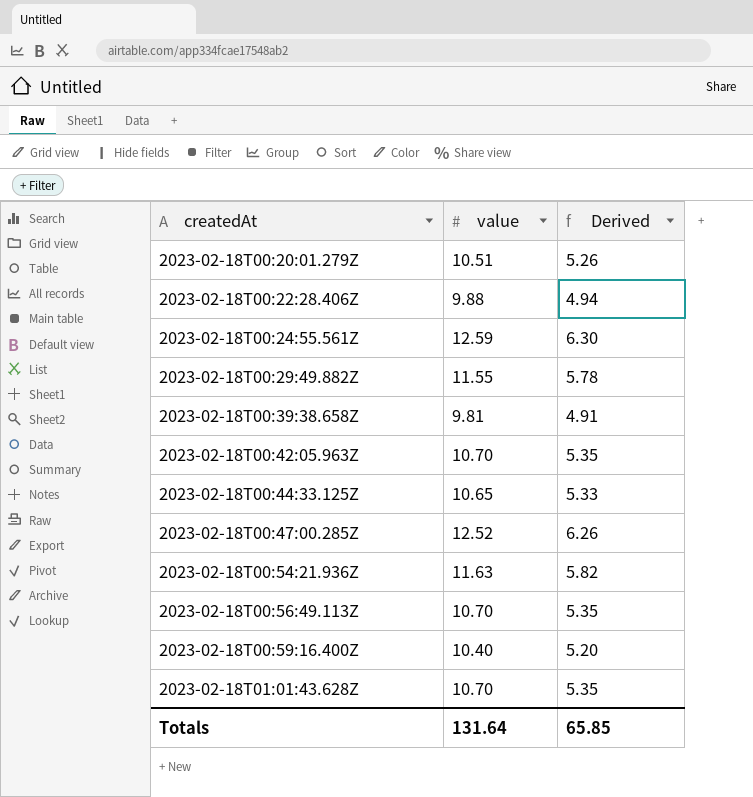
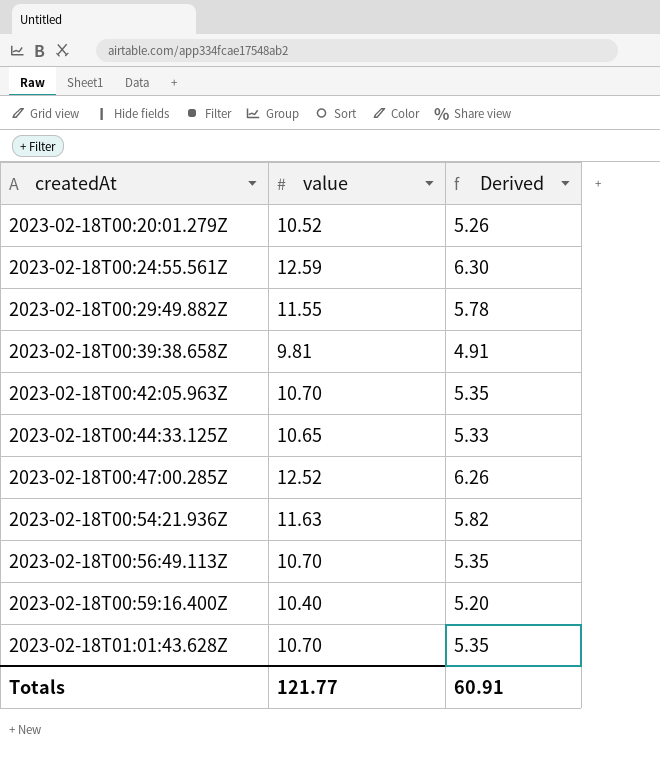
row 2023-02-18T00:22:28.406Z: 9.88 | 4.94 -> none
2023-02-18T00:20:01.279Z | value: 10.51 -> 10.52
Totals | value: 131.64 -> 121.77
Totals | Derived: 65.85 -> 60.91

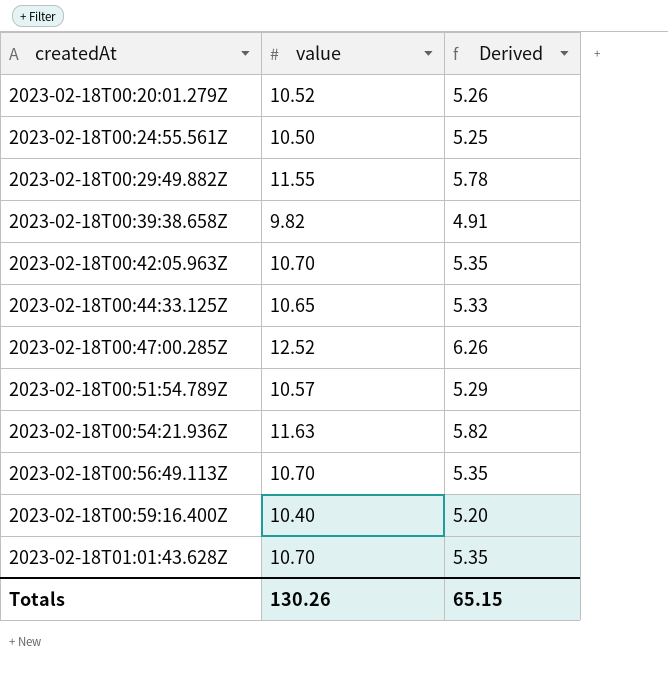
2023-02-18T00:24:55.561Z | value: 12.59 -> 10.50
2023-02-18T00:24:55.561Z | Derived: 6.30 -> 5.25
2023-02-18T00:39:38.658Z | value: 9.81 -> 9.82
row 2023-02-18T00:51:54.789Z: none -> 10.57 | 5.29
Totals | value: 121.77 -> 130.26
Totals | Derived: 60.91 -> 65.15

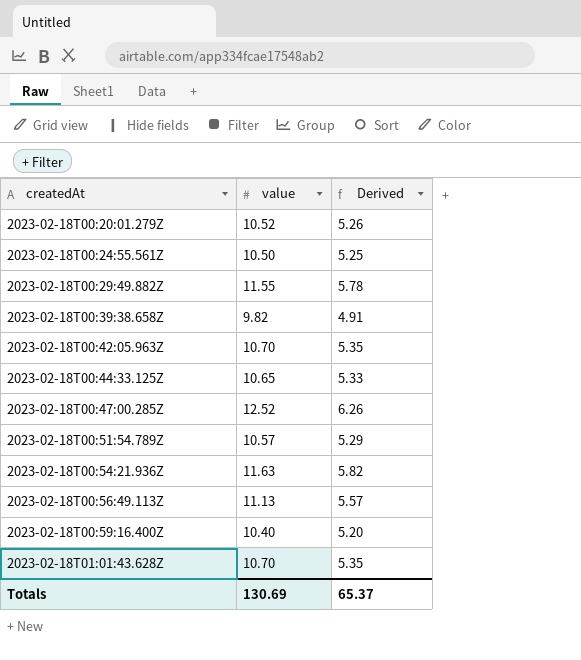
2023-02-18T00:56:49.113Z | value: 10.70 -> 11.13
2023-02-18T00:56:49.113Z | Derived: 5.35 -> 5.57
Totals | value: 130.26 -> 130.69
Totals | Derived: 65.15 -> 65.37

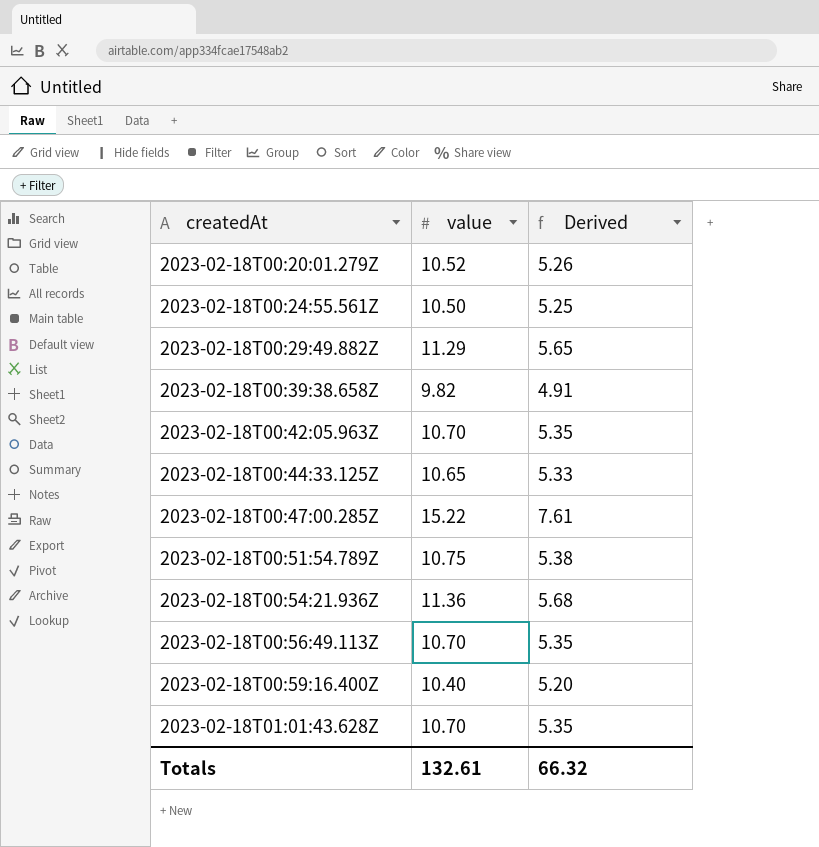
2023-02-18T00:29:49.882Z | value: 11.55 -> 11.29
2023-02-18T00:29:49.882Z | Derived: 5.78 -> 5.65
2023-02-18T00:47:00.285Z | value: 12.52 -> 15.22
2023-02-18T00:47:00.285Z | Derived: 6.26 -> 7.61
2023-02-18T00:51:54.789Z | value: 10.57 -> 10.75
2023-02-18T00:51:54.789Z | Derived: 5.29 -> 5.38
2023-02-18T00:54:21.936Z | value: 11.63 -> 11.36
2023-02-18T00:54:21.936Z | Derived: 5.82 -> 5.68
2023-02-18T00:56:49.113Z | value: 11.13 -> 10.70
2023-02-18T00:56:49.113Z | Derived: 5.57 -> 5.35
Totals | value: 130.69 -> 132.61
Totals | Derived: 65.37 -> 66.32

